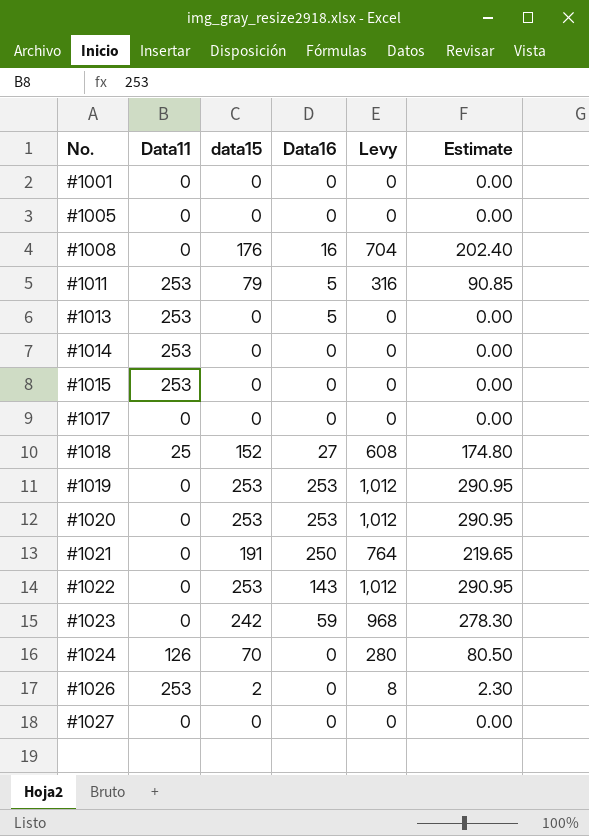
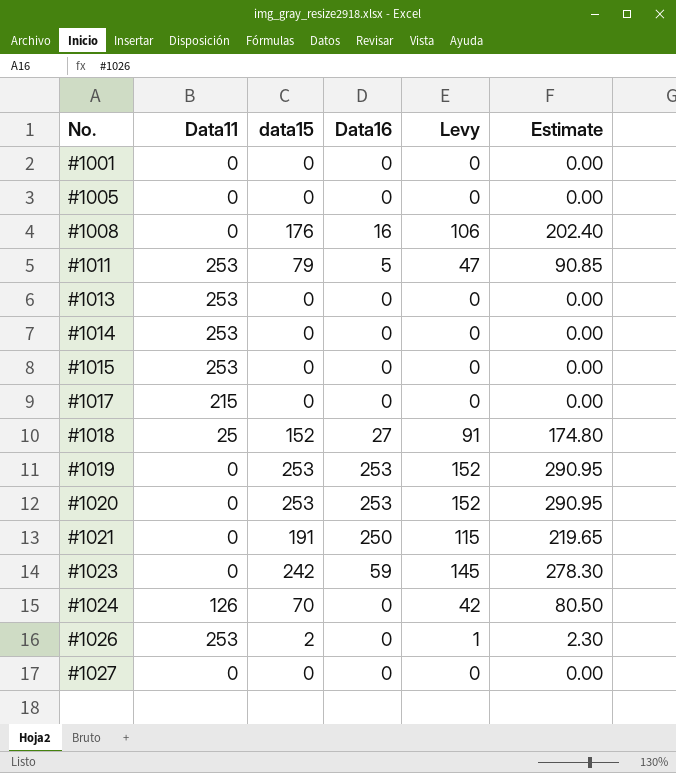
column Levy | formula: [data15] * 4 -> [data15] * 0.6
row #1022: 0 | 253 | 143 | 1,012 | 290.95 -> none
#1013 | Data16: 5 -> 0
#1017 | Data11: 0 -> 215

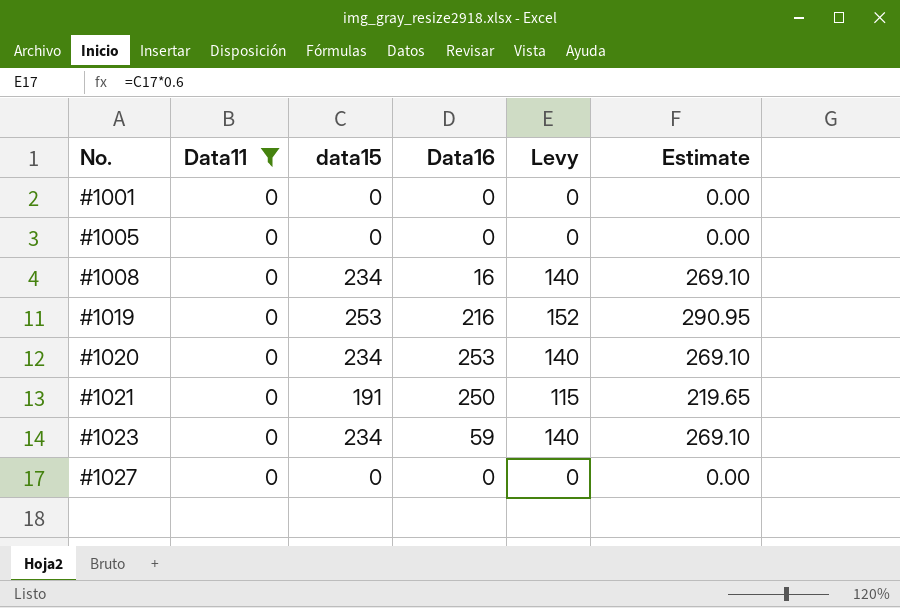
filter: none -> Data11 = 0
#1008 | data15: 176 -> 234
#1008 | Levy: 106 -> 140
#1008 | Estimate: 202.40 -> 269.10
#1019 | Data16: 253 -> 216
#1020 | data15: 253 -> 234
#1020 | Levy: 152 -> 140
#1020 | Estimate: 290.95 -> 269.10
#1023 | data15: 242 -> 234
#1023 | Levy: 145 -> 140
#1023 | Estimate: 278.30 -> 269.10

